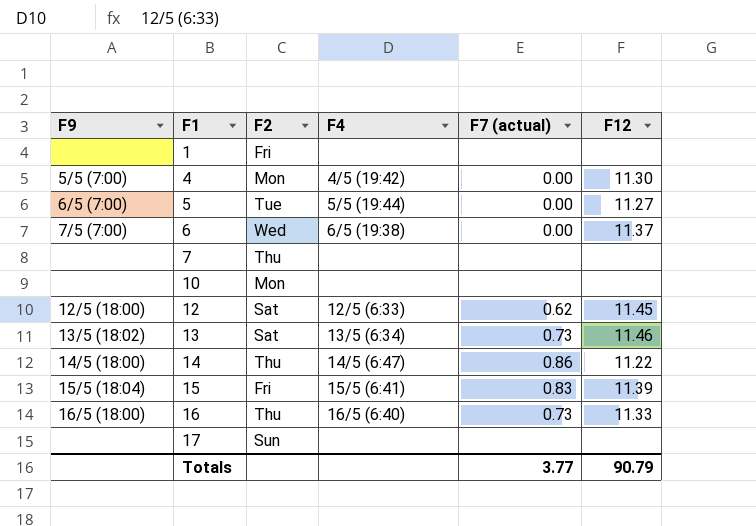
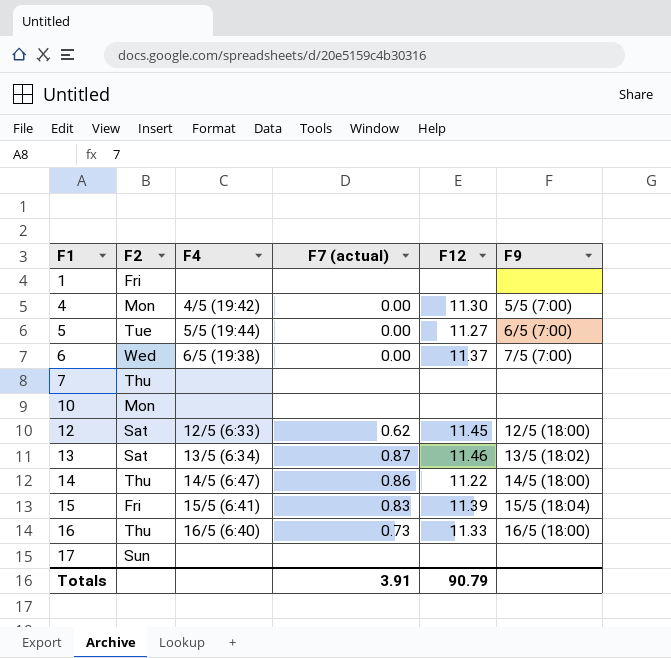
column F9 | position: 1 -> 6
13 | F7 (actual): 0.73 -> 0.87
Totals | F7 (actual): 3.77 -> 3.91

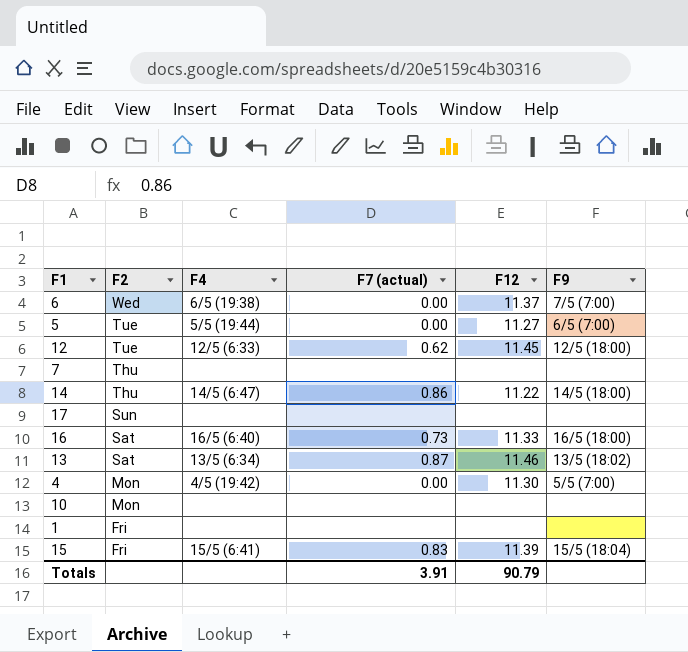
row order: F1 ascending -> F2 descending
12 | F2: Sat -> Tue
16 | F2: Thu -> Sat

